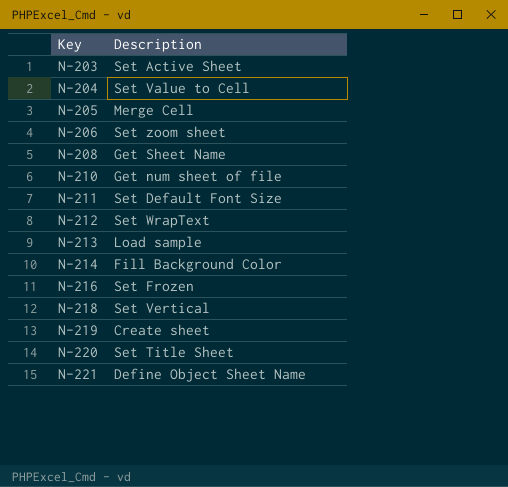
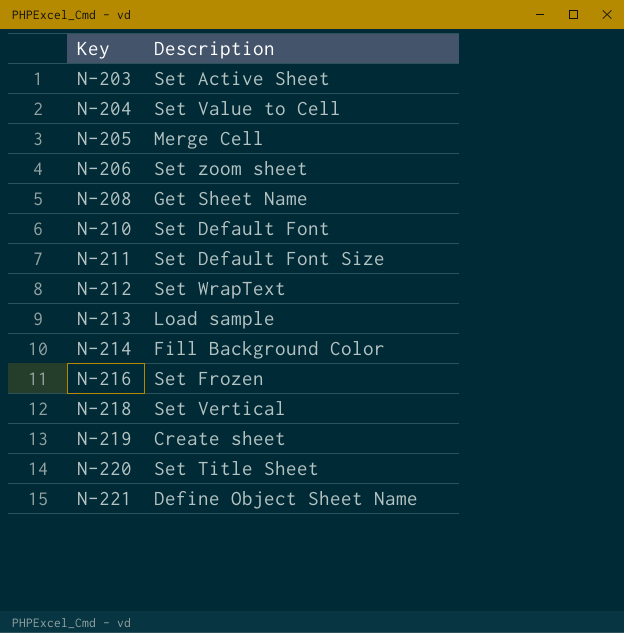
N-210 | Description: Get num sheet of file -> Set Default Font

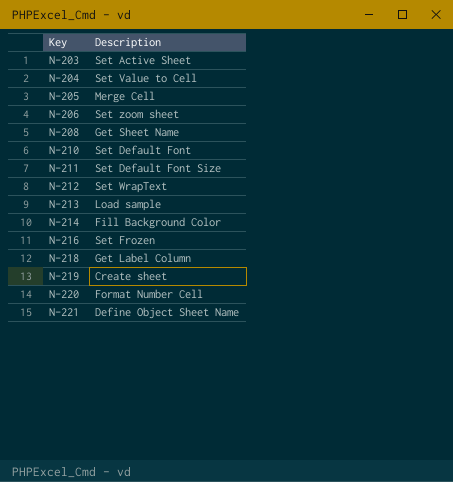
N-218 | Description: Set Vertical -> Get Label Column
N-220 | Description: Set Title Sheet -> Format Number Cell

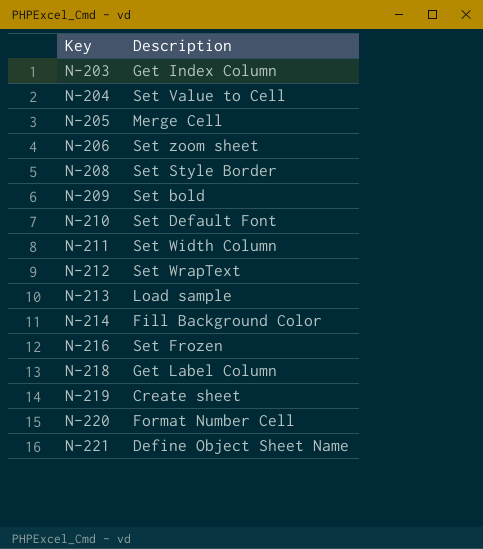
N-203 | Description: Set Active Sheet -> Get Index Column
N-208 | Description: Get Sheet Name -> Set Style Border
row N-209: none -> Set bold
N-211 | Description: Set Default Font Size -> Set Width Column

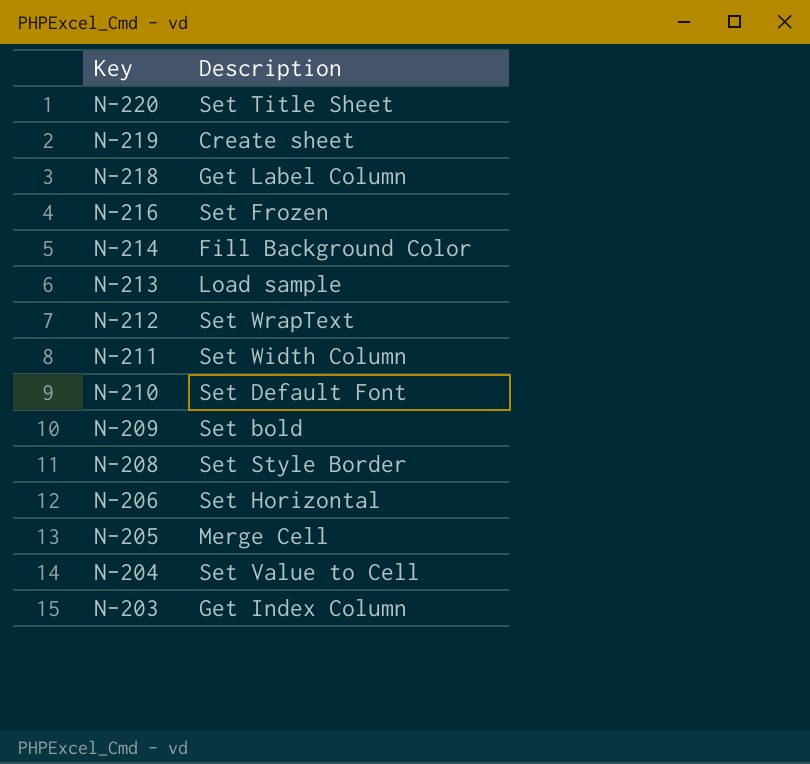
row order: Key ascending -> Key descending
row N-221: Define Object Sheet Name -> none
N-220 | Description: Format Number Cell -> Set Title Sheet
N-206 | Description: Set zoom sheet -> Set Horizontal

